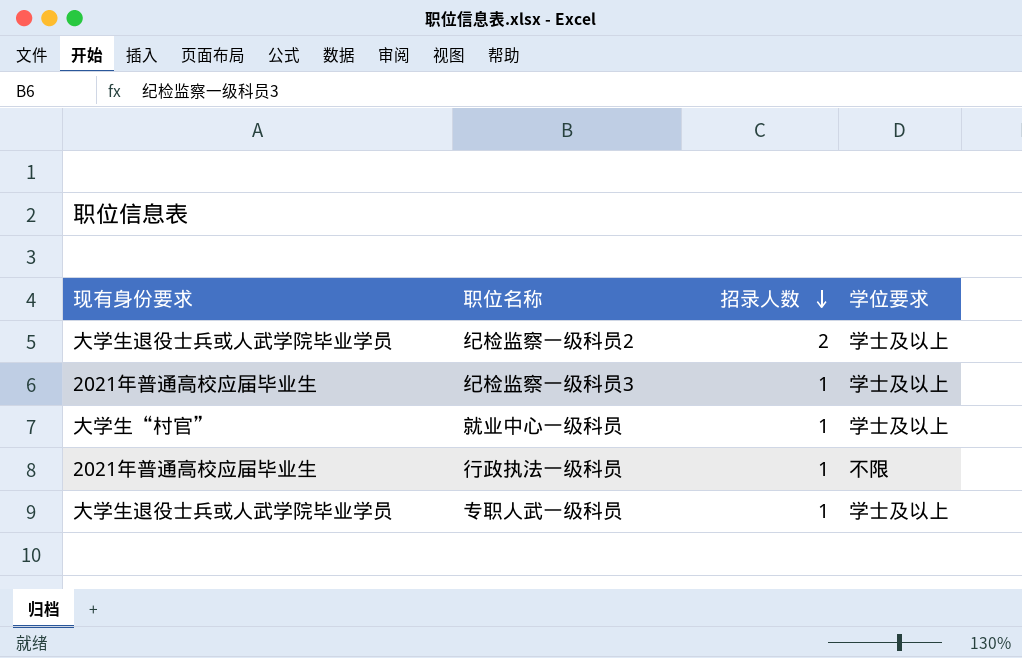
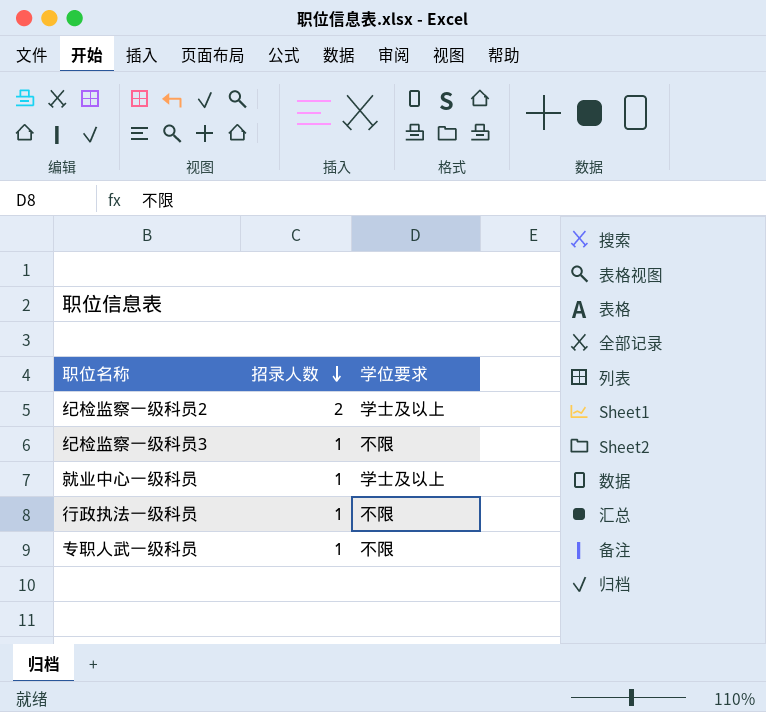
column 现有身份要求 | position: 1 -> none
纪检监察一级科员3 | 学位要求: 学士及以上 -> 不限
专职人武一级科员 | 学位要求: 学士及以上 -> 不限

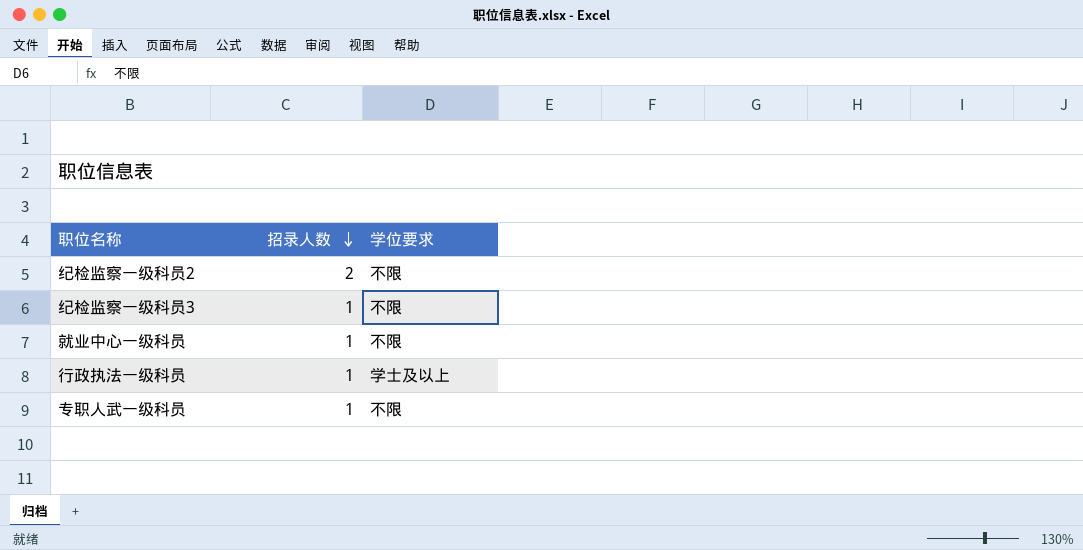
纪检监察一级科员2 | 学位要求: 学士及以上 -> 不限
就业中心一级科员 | 学位要求: 学士及以上 -> 不限
行政执法一级科员 | 学位要求: 不限 -> 学士及以上

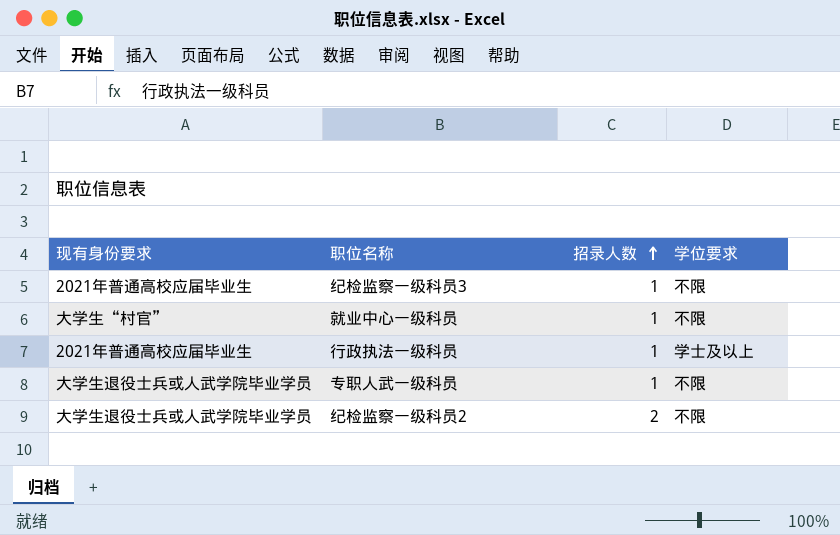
row order: 招录人数 descending -> 招录人数 ascending
column 现有身份要求 | position: none -> 1

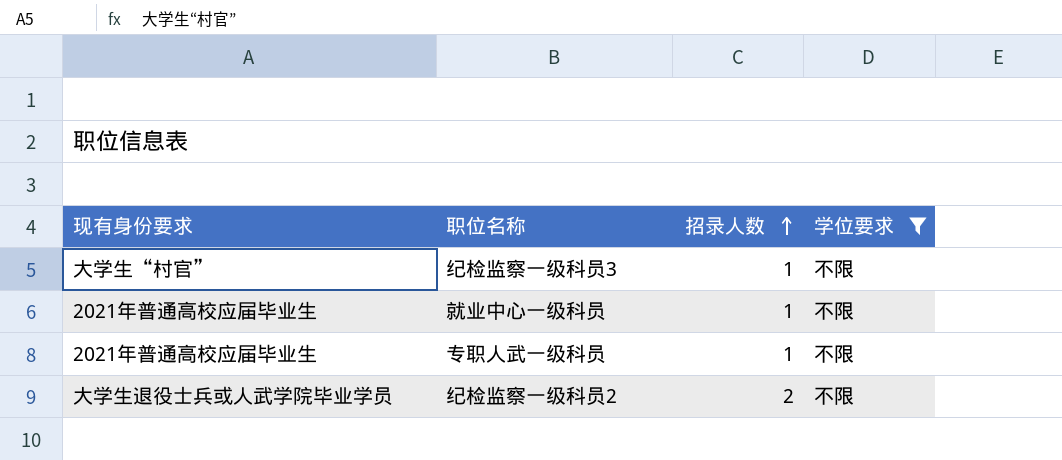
filter: none -> 学位要求 = 不限
纪检监察一级科员3 | 现有身份要求: 2021年普通高校应届毕业生 -> 大学生“村官”
就业中心一级科员 | 现有身份要求: 大学生“村官” -> 2021年普通高校应届毕业生
专职人武一级科员 | 现有身份要求: 大学生退役士兵或人武学院毕业学员 -> 2021年普通高校应届毕业生

